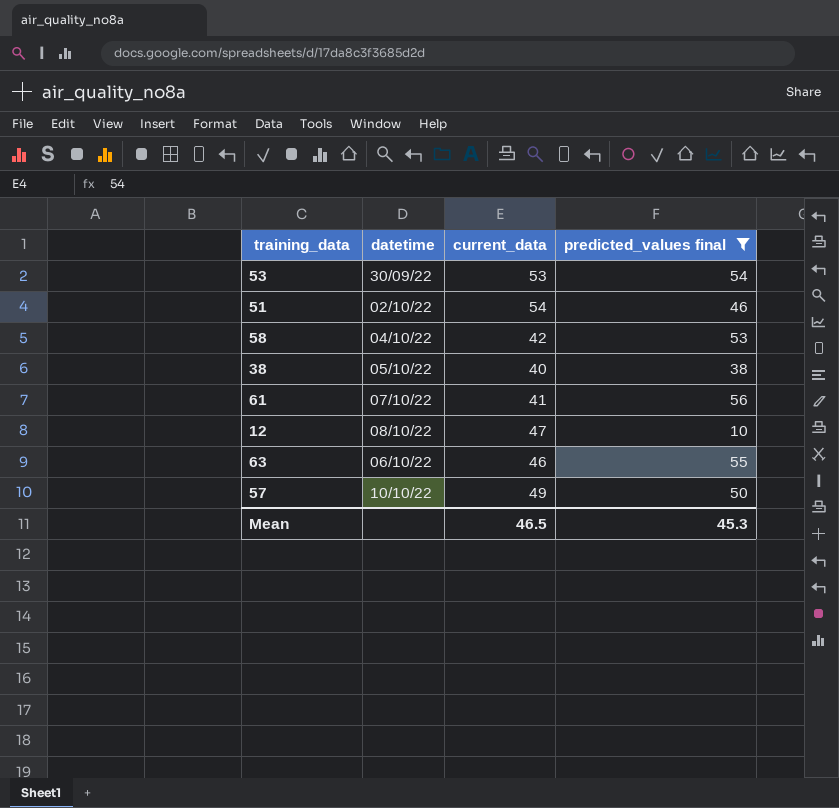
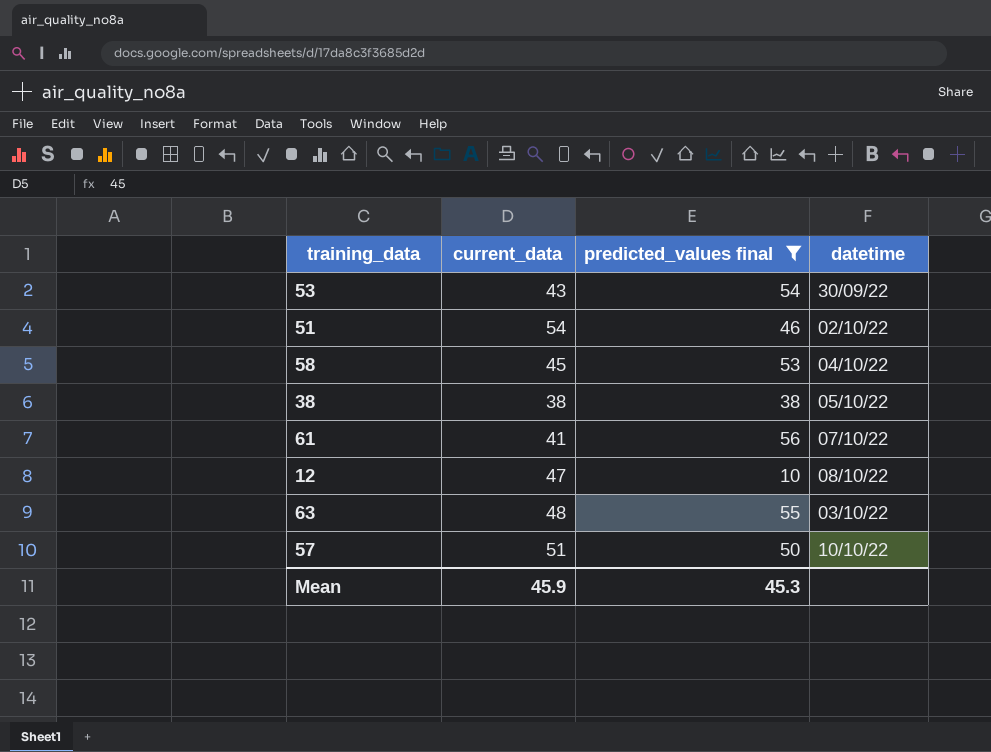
column datetime | position: 2 -> 4
53 | current_data: 53 -> 43
58 | current_data: 42 -> 45
38 | current_data: 40 -> 38
63 | current_data: 46 -> 48
63 | datetime: 06/10/22 -> 03/10/22
57 | current_data: 49 -> 51
Mean | current_data: 46.5 -> 45.9

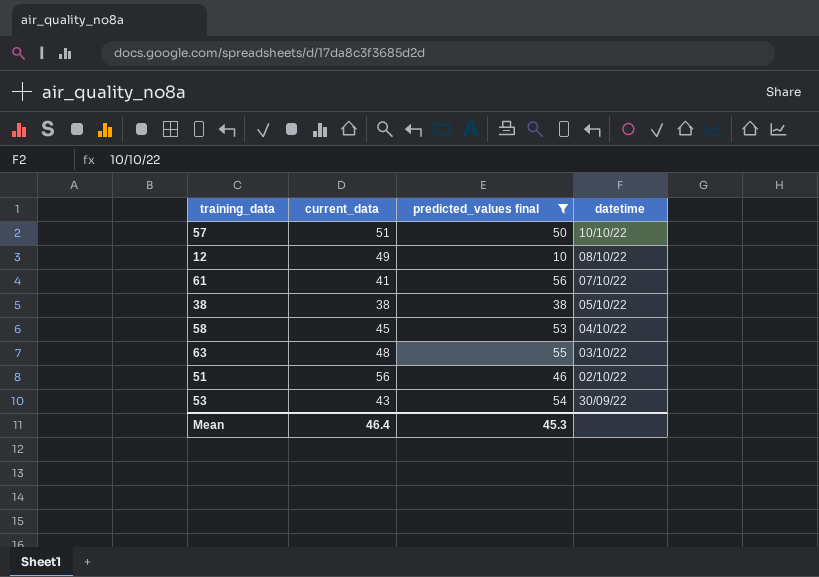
row order: none -> datetime descending
12 | current_data: 47 -> 49
51 | current_data: 54 -> 56
Mean | current_data: 45.9 -> 46.4

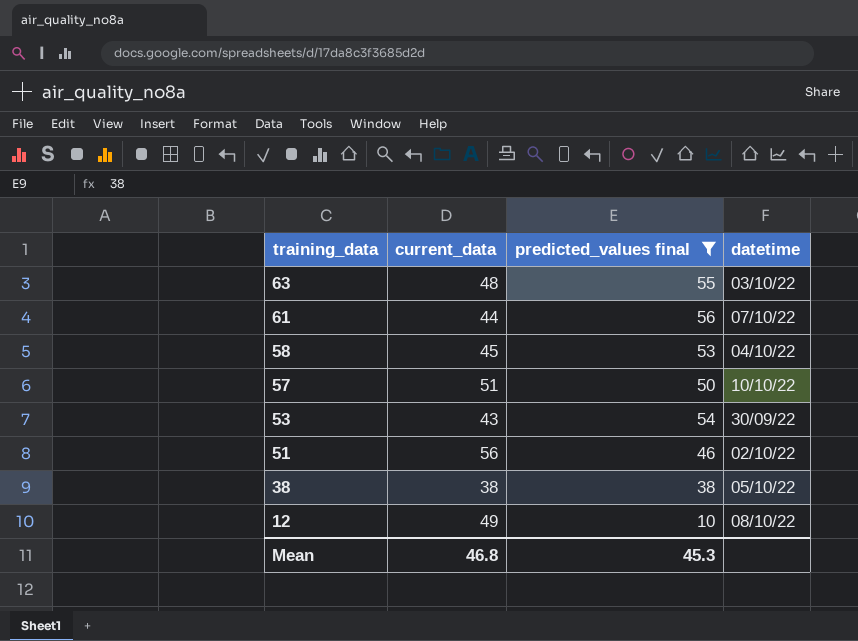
row order: datetime descending -> training_data descending
61 | current_data: 41 -> 44
Mean | current_data: 46.4 -> 46.8

